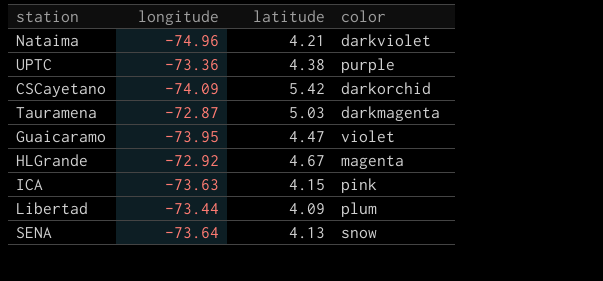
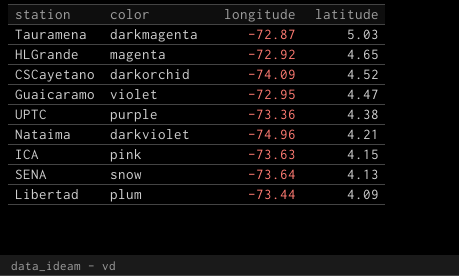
row order: none -> latitude descending
column color | position: 4 -> 2
HLGrande | latitude: 4.67 -> 4.65
CSCayetano | latitude: 5.42 -> 4.52
Guaicaramo | longitude: -73.95 -> -72.95

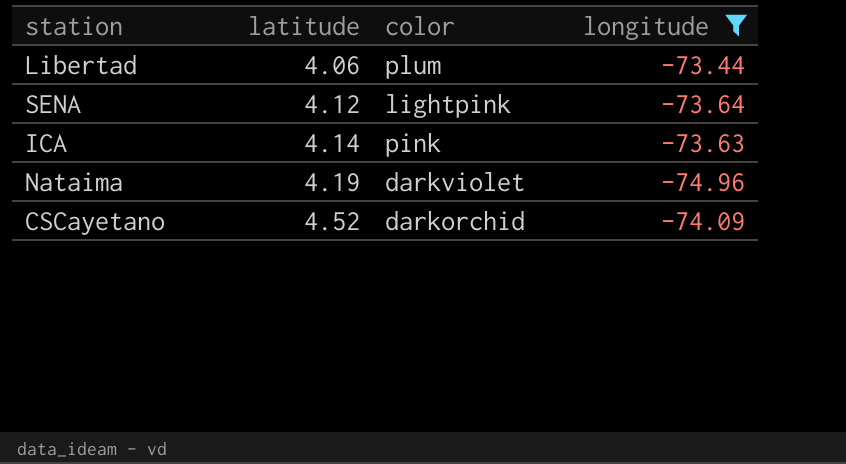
filter: none -> longitude <= -73.44
row order: latitude descending -> latitude ascending
column latitude | position: 4 -> 2
Libertad | latitude: 4.09 -> 4.06
SENA | latitude: 4.13 -> 4.12
SENA | color: snow -> lightpink
ICA | latitude: 4.15 -> 4.14
Nataima | latitude: 4.21 -> 4.19

